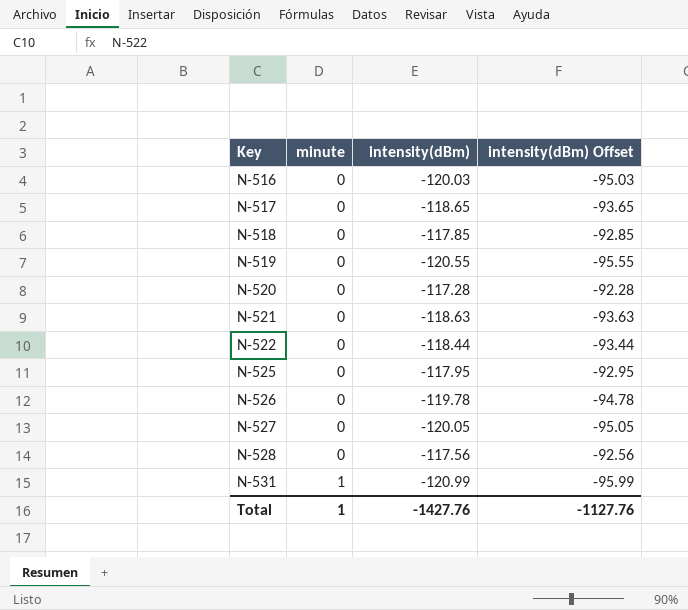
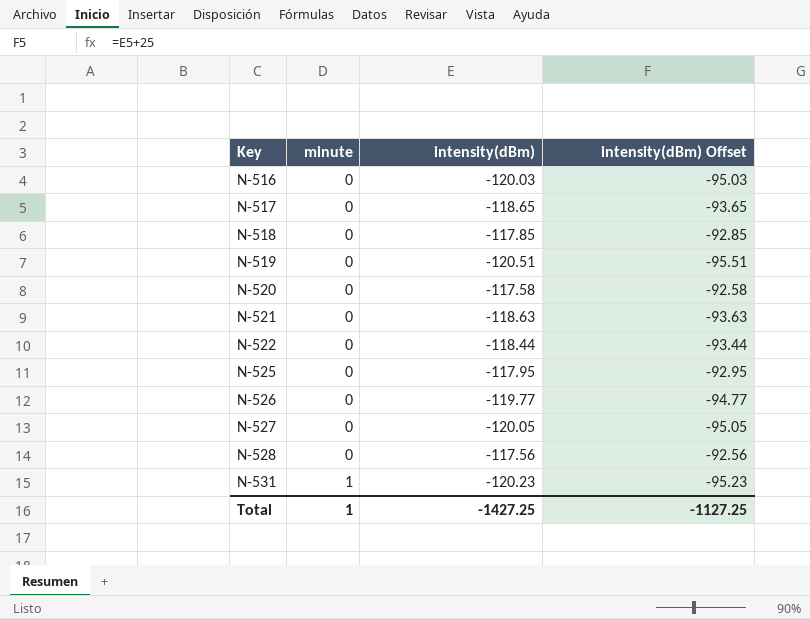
N-519 | intensity(dBm): -120.55 -> -120.51
N-519 | intensity(dBm) Offset: -95.55 -> -95.51
N-520 | intensity(dBm): -117.28 -> -117.58
N-520 | intensity(dBm) Offset: -92.28 -> -92.58
N-526 | intensity(dBm): -119.78 -> -119.77
N-526 | intensity(dBm) Offset: -94.78 -> -94.77
N-531 | intensity(dBm): -120.99 -> -120.23
N-531 | intensity(dBm) Offset: -95.99 -> -95.23
Total | intensity(dBm): -1427.76 -> -1427.25
Total | intensity(dBm) Offset: -1127.76 -> -1127.25

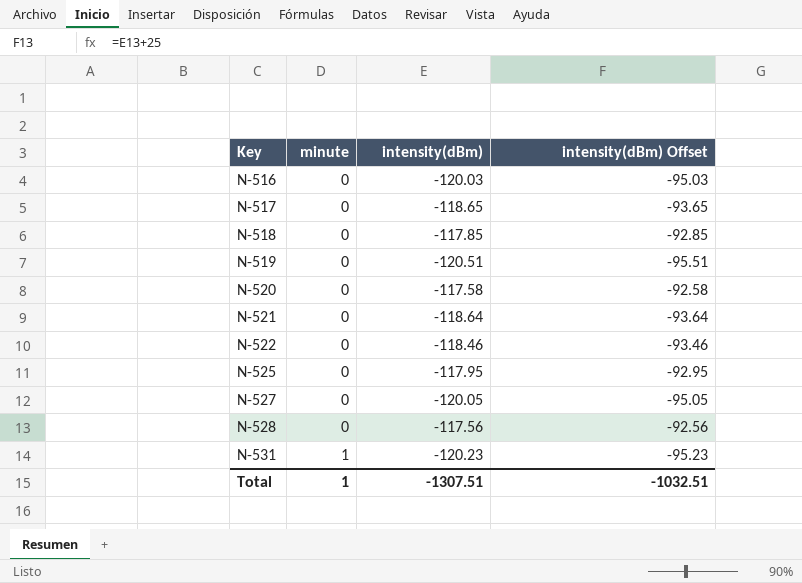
row N-526: 0 | -119.77 | -94.77 -> none
N-521 | intensity(dBm): -118.63 -> -118.64
N-521 | intensity(dBm) Offset: -93.63 -> -93.64
N-522 | intensity(dBm): -118.44 -> -118.46
N-522 | intensity(dBm) Offset: -93.44 -> -93.46
Total | intensity(dBm): -1427.25 -> -1307.51
Total | intensity(dBm) Offset: -1127.25 -> -1032.51

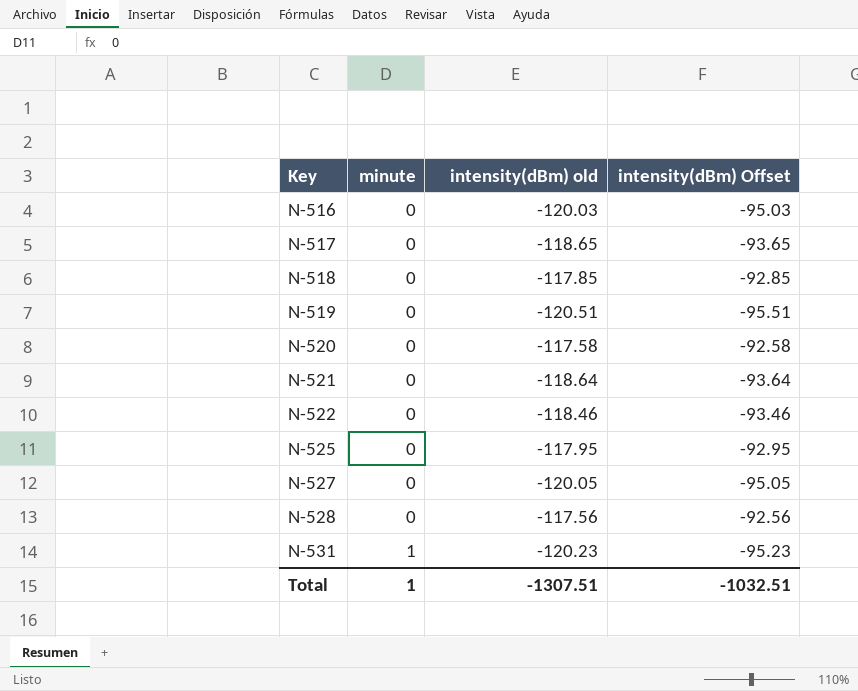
column name: intensity(dBm) -> intensity(dBm) old

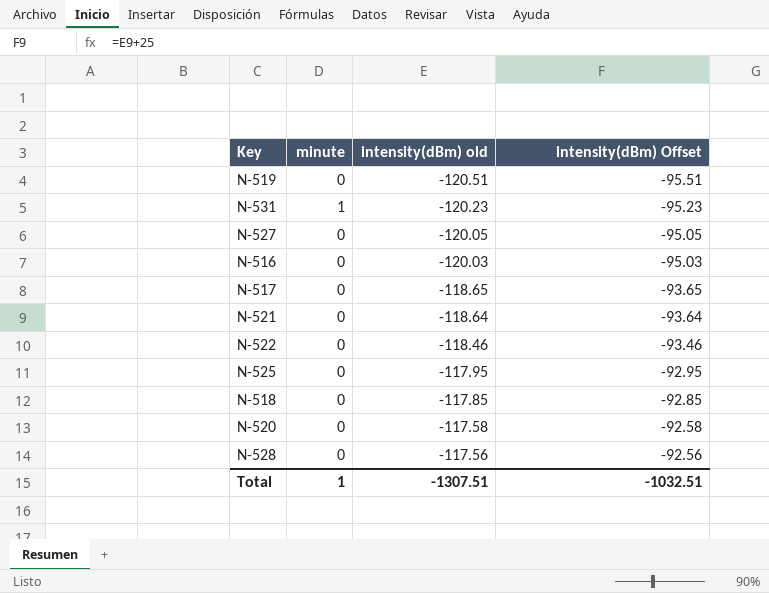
row order: Key ascending -> intensity(dBm) old ascending

